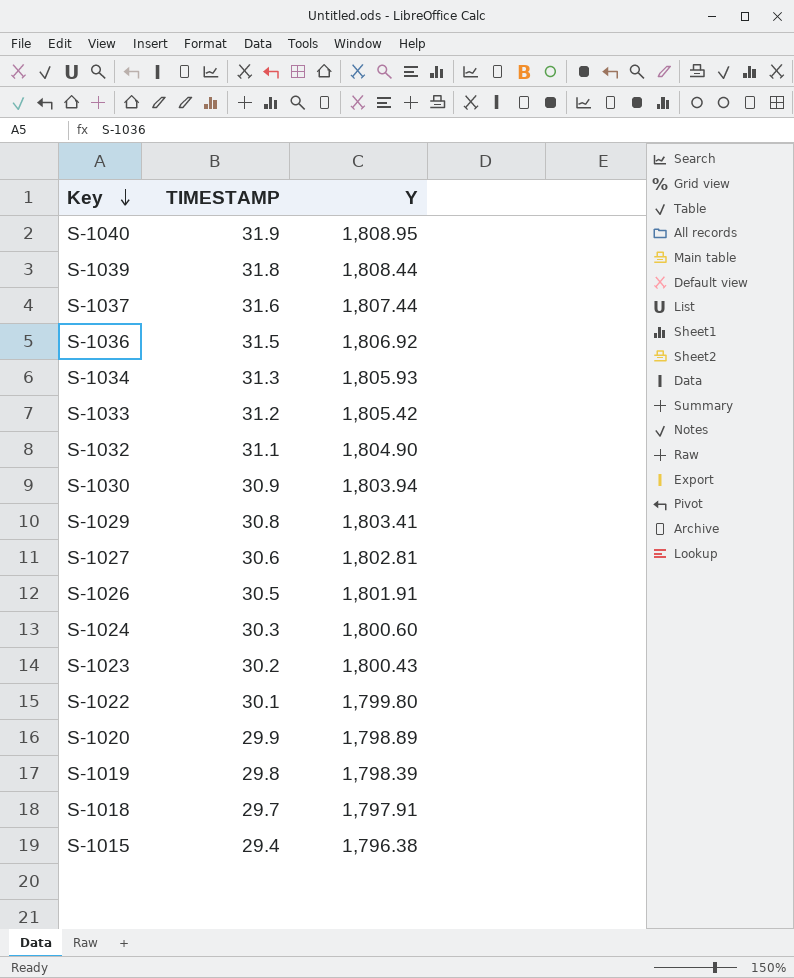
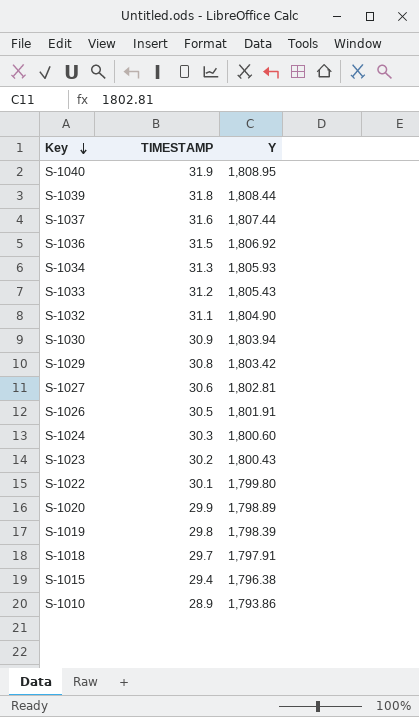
S-1033 | Y: 1,805.42 -> 1,805.43
S-1029 | Y: 1,803.41 -> 1,803.42
row S-1010: none -> 28.9 | 1,793.86

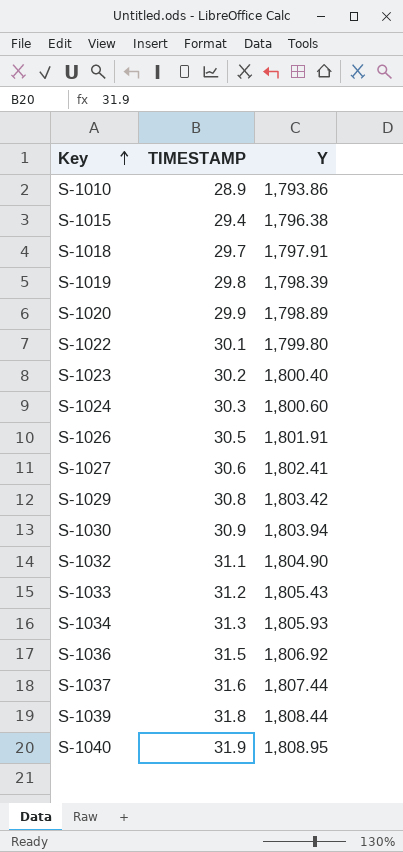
row order: Key descending -> Key ascending
S-1023 | Y: 1,800.43 -> 1,800.40
S-1027 | Y: 1,802.81 -> 1,802.41

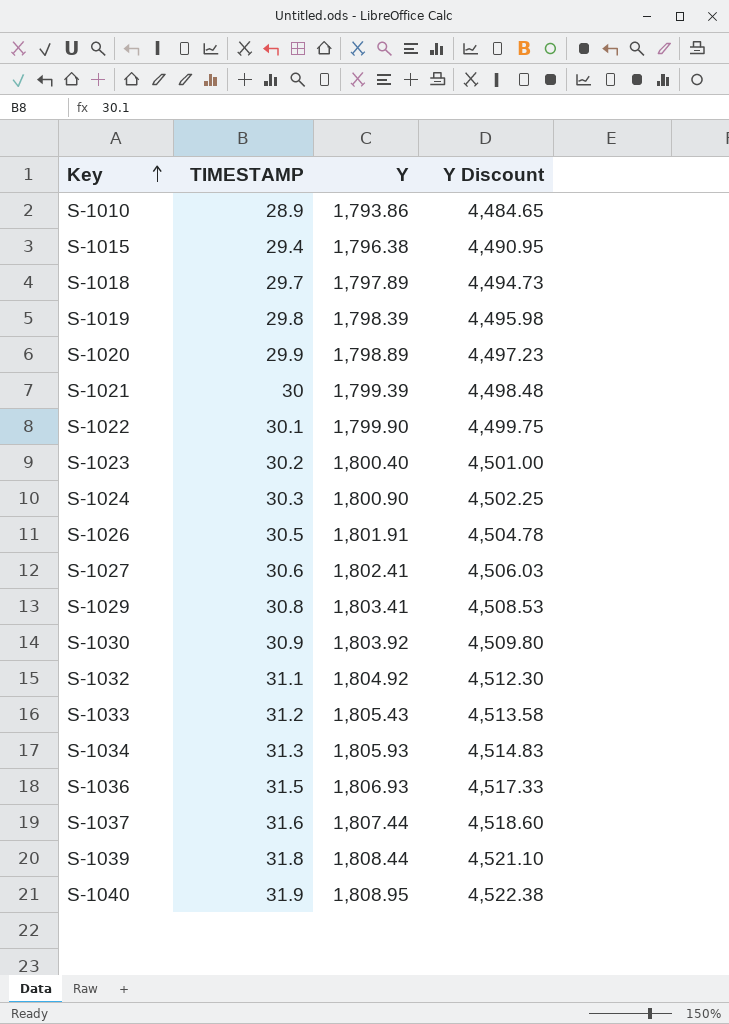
column Y Discount | formula: none -> [Y] * 2.5
S-1018 | Y: 1,797.91 -> 1,797.89
row S-1021: none -> 30 | 1,799.39 | 4,498.48
S-1022 | Y: 1,799.80 -> 1,799.90
S-1024 | Y: 1,800.60 -> 1,800.90
S-1029 | Y: 1,803.42 -> 1,803.41
S-1030 | Y: 1,803.94 -> 1,803.92
S-1032 | Y: 1,804.90 -> 1,804.92
S-1036 | Y: 1,806.92 -> 1,806.93

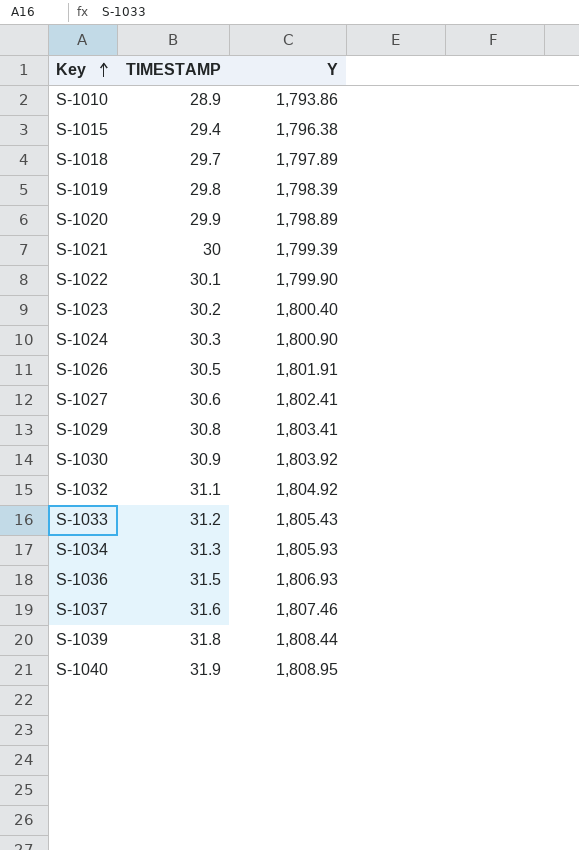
column Y Discount | formula: [Y] * 2.5 -> none
S-1037 | Y: 1,807.44 -> 1,807.46

